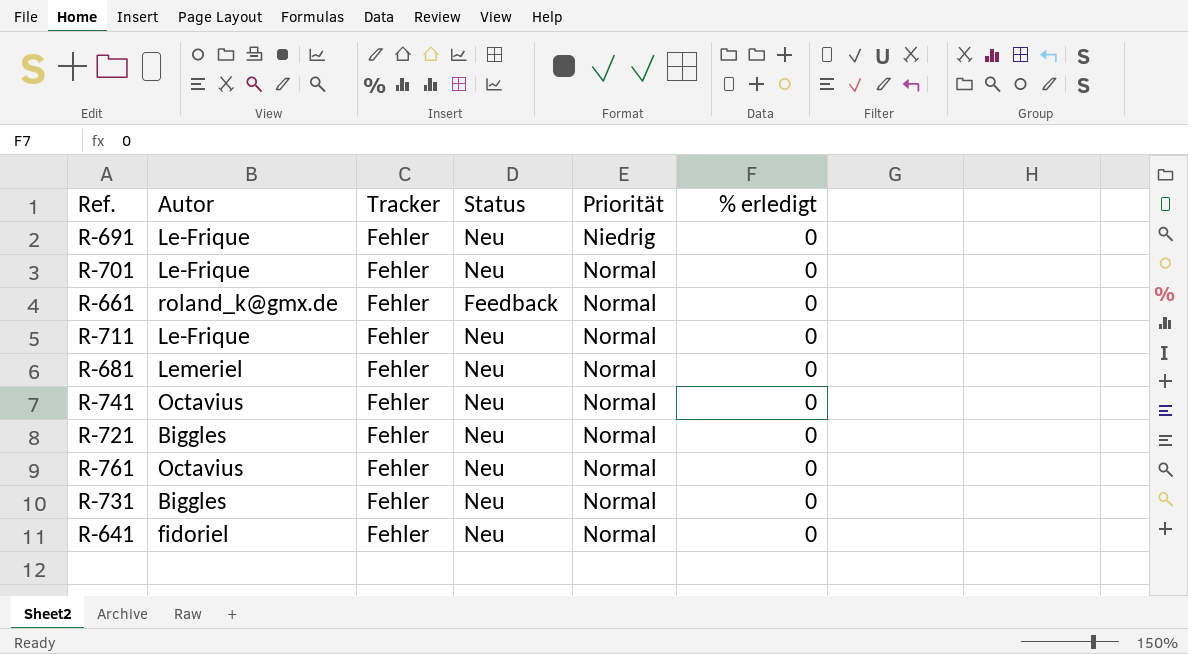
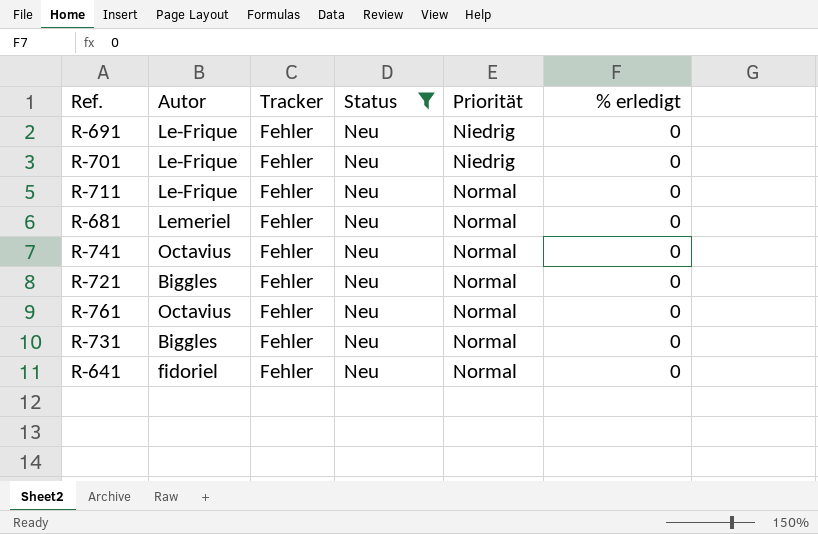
filter: none -> Status = Neu
R-701 | Priorität: Normal -> Niedrig

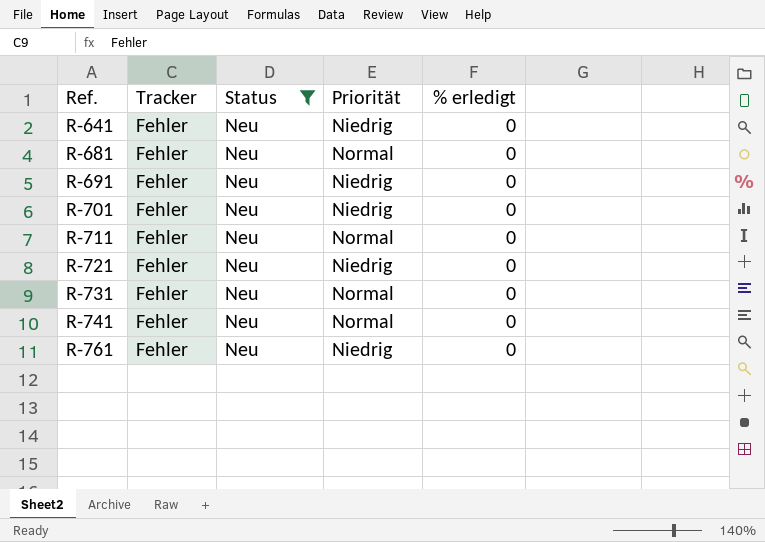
row order: Priorität ascending -> Ref. ascending
column Autor | position: 2 -> none
R-641 | Priorität: Normal -> Niedrig
R-721 | Priorität: Normal -> Niedrig
R-761 | Priorität: Normal -> Niedrig

